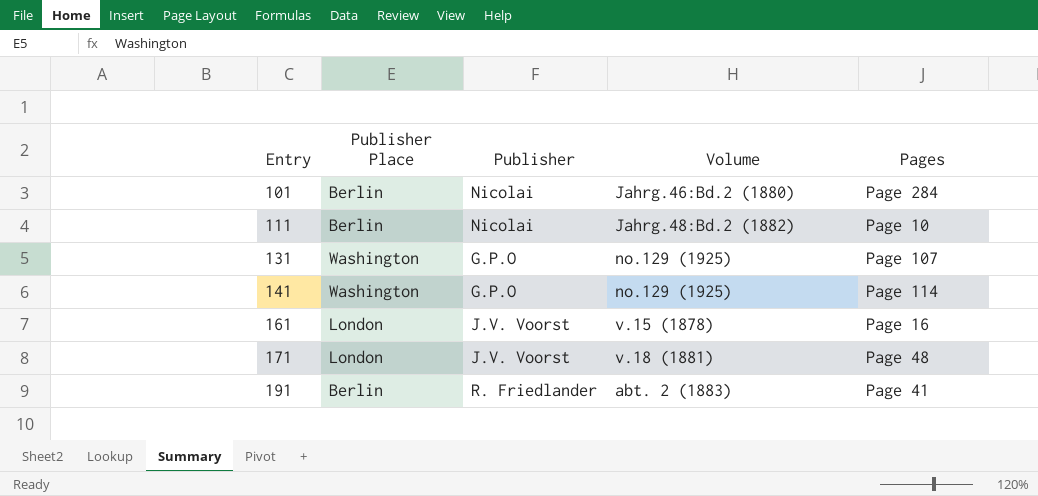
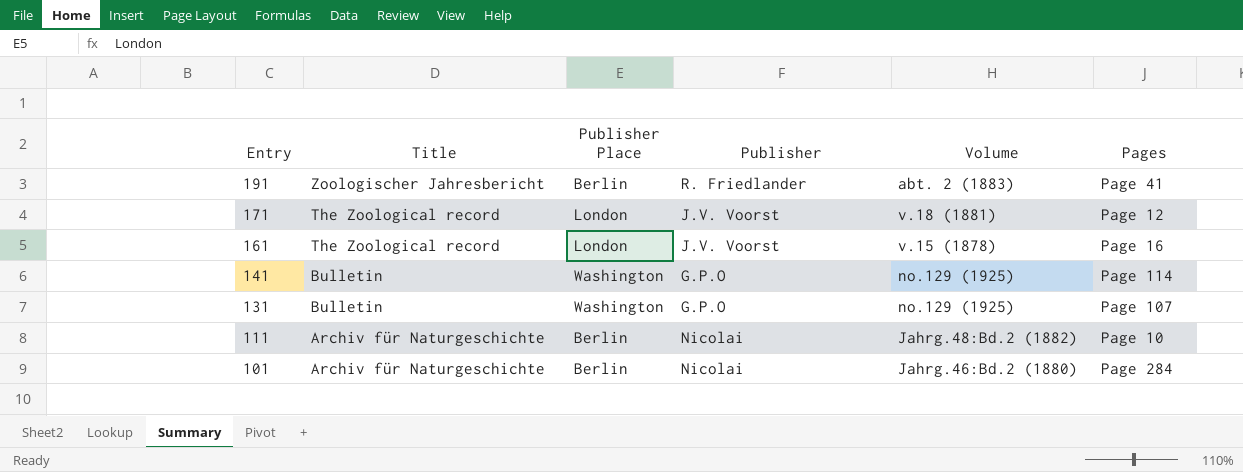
row order: Entry ascending -> Entry descending
column Title | position: none -> 2
171 | Pages: Page 48 -> Page 12

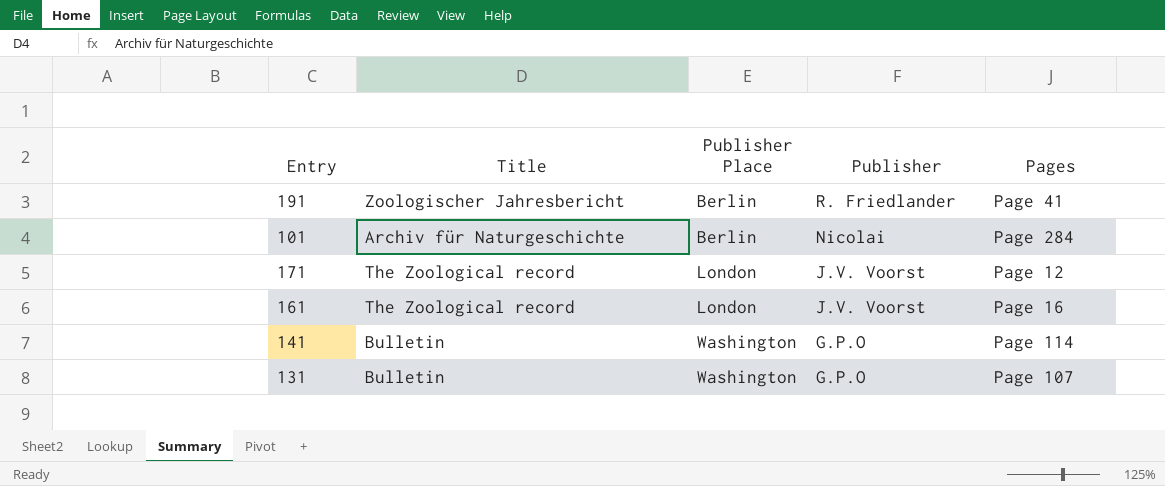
row order: Entry descending -> Publisher Place ascending
column Volume | position: 5 -> none
row 111: Archiv für Naturgeschichte | Berlin | Nicolai | Jahrg.48:Bd.2 (1882) | Page 10 -> none

